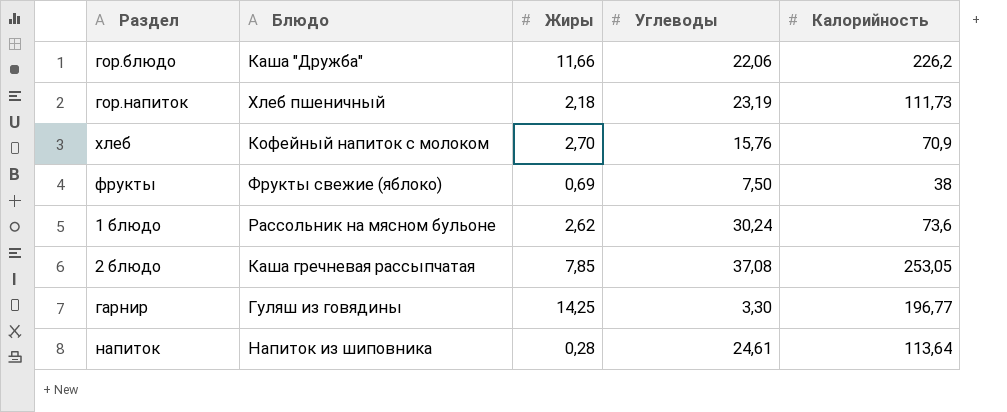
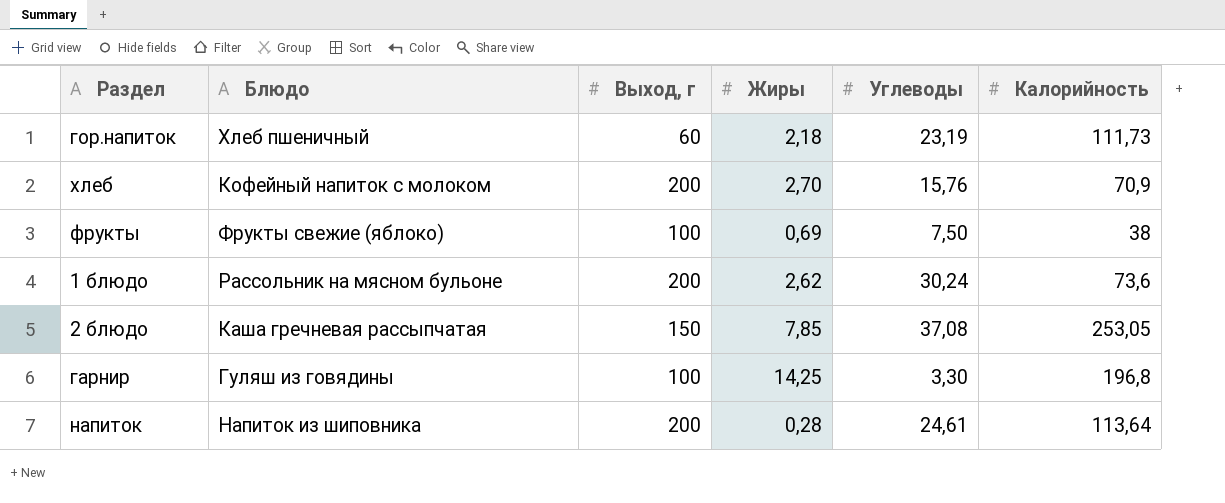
column Выход, г | position: none -> 3
row гор.блюдо: Каша "Дружба" | 11,66 | 22,06 | 226,2 -> none
гарнир | Калорийность: 196,77 -> 196,8

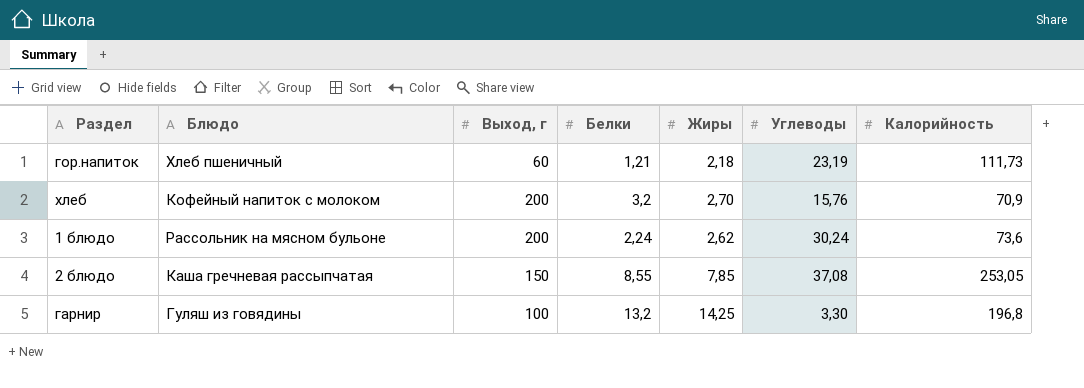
column Белки | position: none -> 4
row фрукты: Фрукты свежие (яблоко) | 100 | 0,69 | 7,50 | 38 -> none
row напиток: Напиток из шиповника | 200 | 0,28 | 24,61 | 113,64 -> none

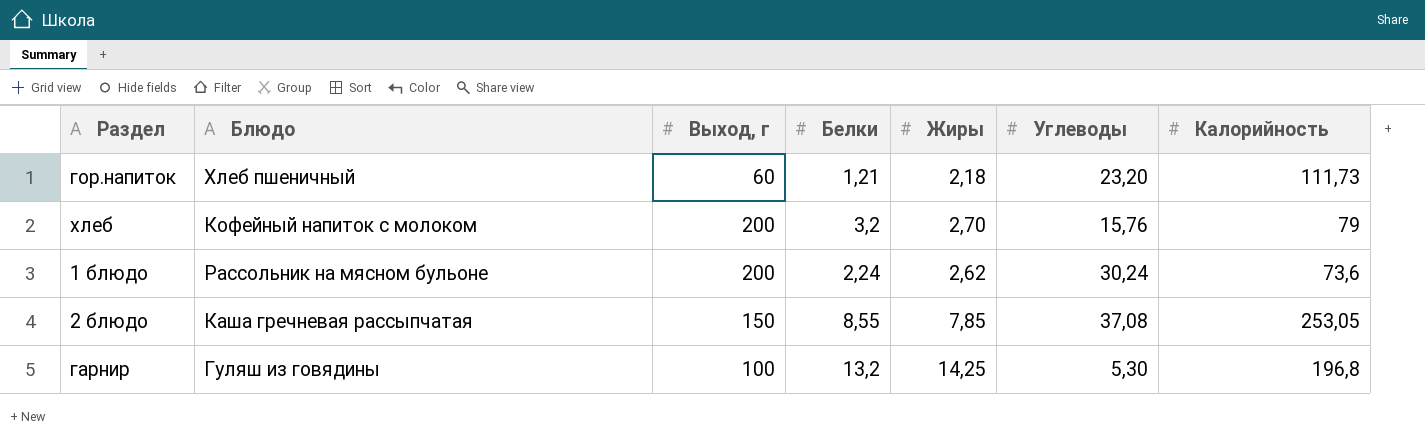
гор.напиток | Углеводы: 23,19 -> 23,20
хлеб | Калорийность: 70,9 -> 79
гарнир | Углеводы: 3,30 -> 5,30

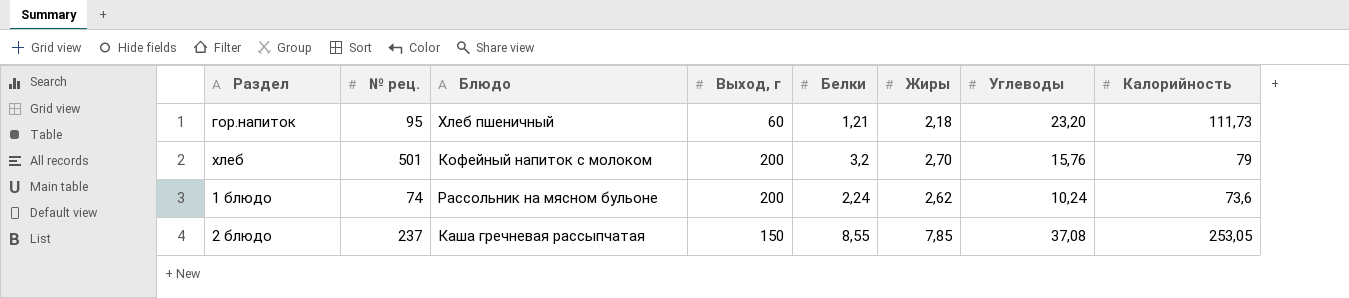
column № рец. | position: none -> 2
row гарнир: Гуляш из говядины | 100 | 13,2 | 14,25 | 5,30 | 196,8 -> none
1 блюдо | Углеводы: 30,24 -> 10,24

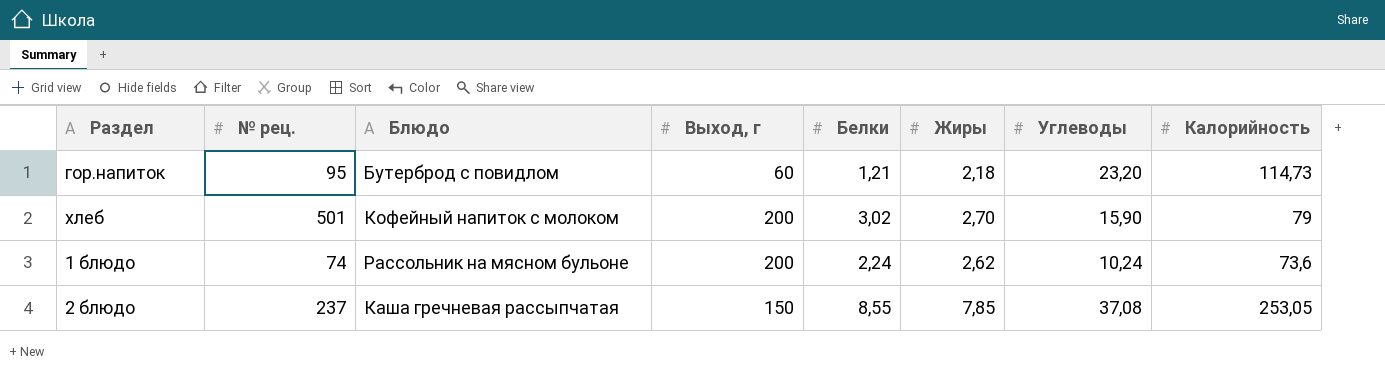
гор.напиток | Блюдо: Хлеб пшеничный -> Бутерброд с повидлом
гор.напиток | Калорийность: 111,73 -> 114,73
хлеб | Белки: 3,2 -> 3,02
хлеб | Углеводы: 15,76 -> 15,90

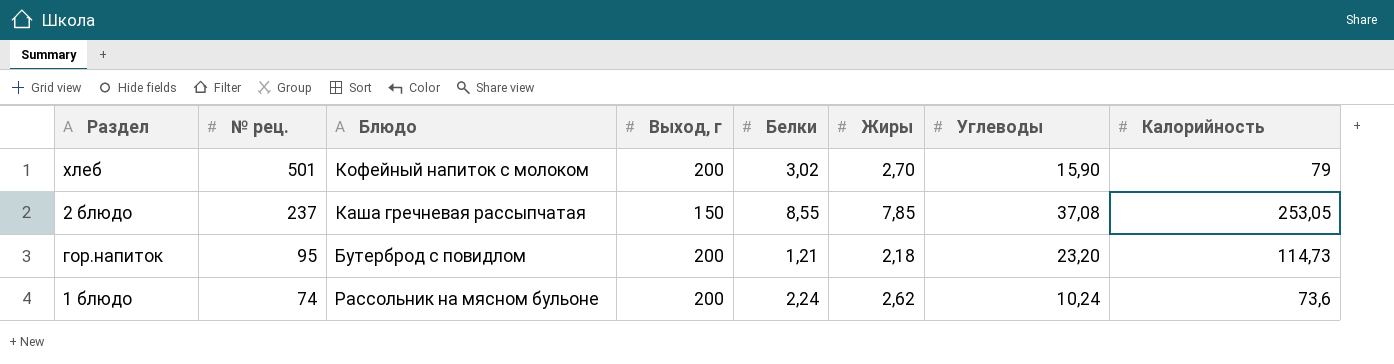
row order: none -> № рец. descending
гор.напиток | Выход, г: 60 -> 200

